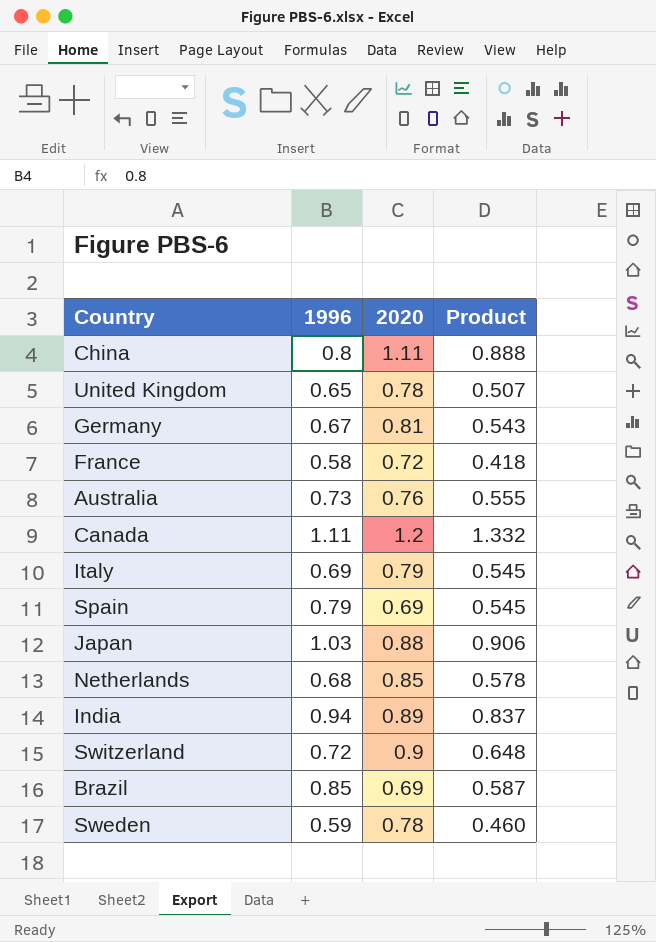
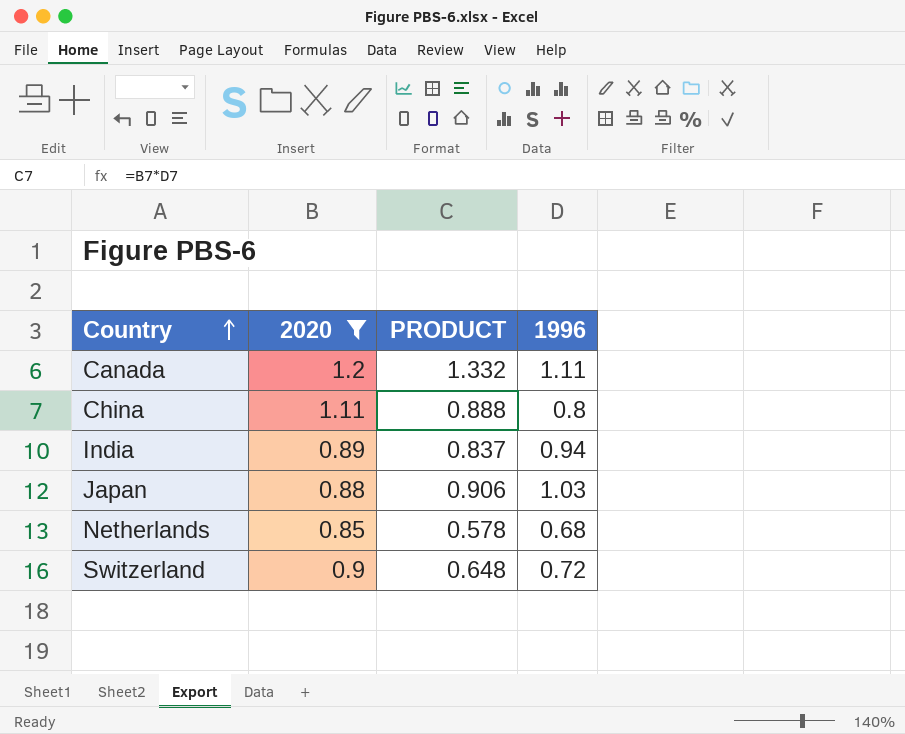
filter: none -> 2020 >= 0.85
row order: none -> Country ascending
column name: Product -> PRODUCT
column 1996 | position: 2 -> 4

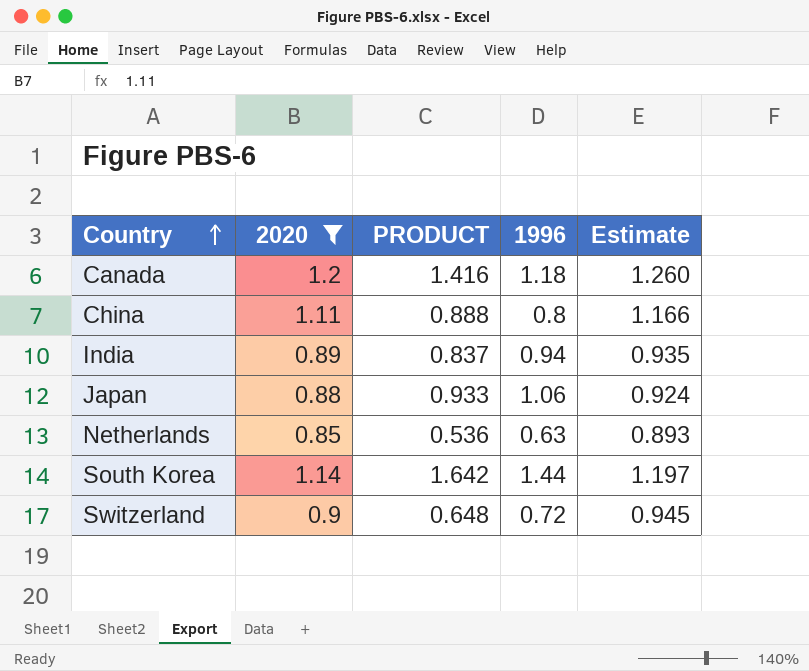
column Estimate | formula: none -> [2020] * 1.05
Canada | PRODUCT: 1.332 -> 1.416
Canada | 1996: 1.11 -> 1.18
Japan | PRODUCT: 0.906 -> 0.933
Japan | 1996: 1.03 -> 1.06
Netherlands | PRODUCT: 0.578 -> 0.536
Netherlands | 1996: 0.68 -> 0.63
row South Korea: none -> 1.14 | 1.642 | 1.44 | 1.197

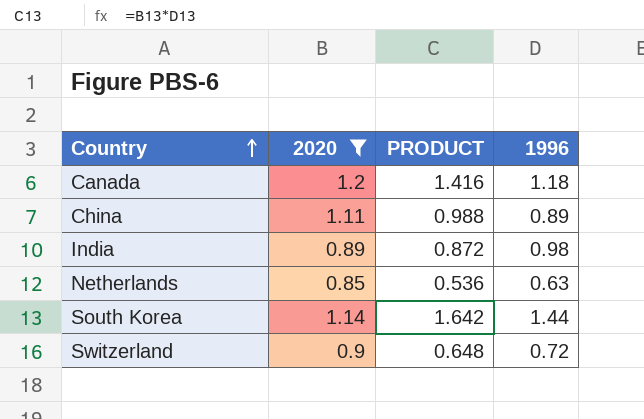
column Estimate | formula: [2020] * 1.05 -> none
row Japan: 0.88 | 0.933 | 1.06 | 0.924 -> none
China | PRODUCT: 0.888 -> 0.988
China | 1996: 0.8 -> 0.89
India | PRODUCT: 0.837 -> 0.872
India | 1996: 0.94 -> 0.98

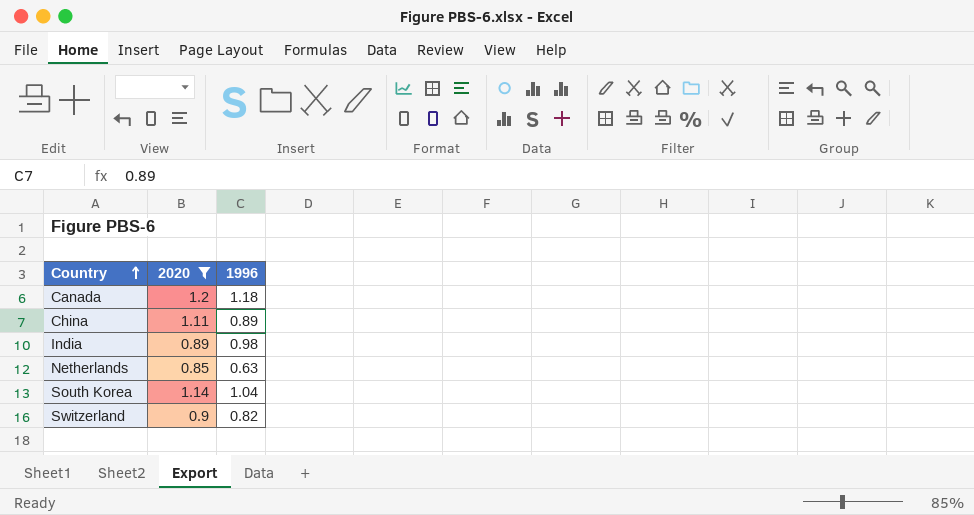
column PRODUCT | formula: [2020] * [1996] -> none
South Korea | 1996: 1.44 -> 1.04
Switzerland | 1996: 0.72 -> 0.82

